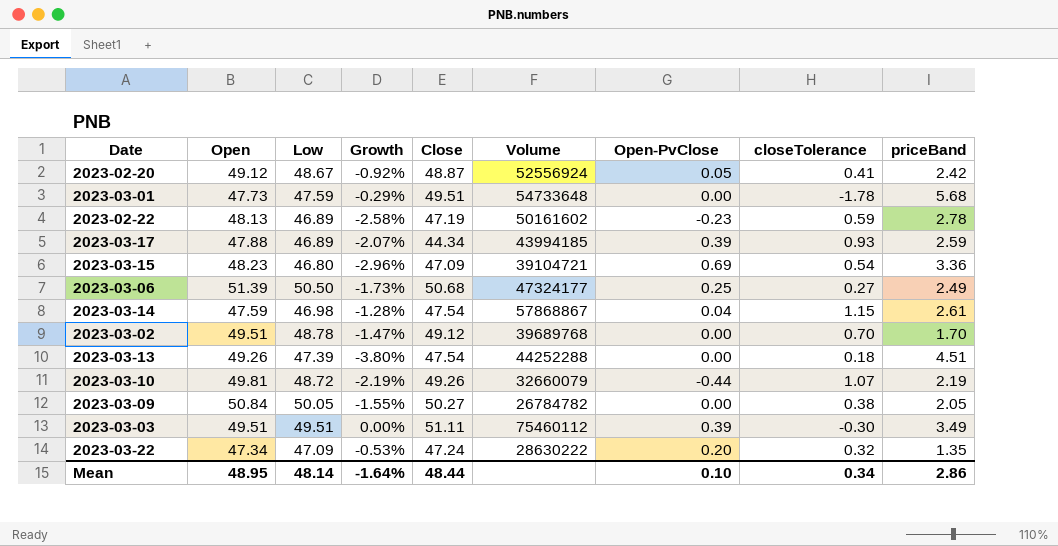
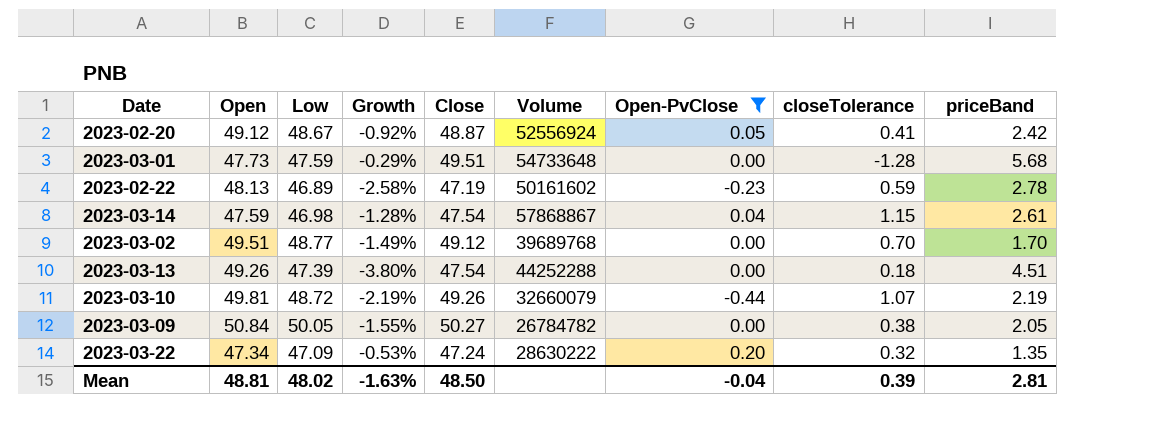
filter: none -> Open-PvClose <= 0.20
2023-03-01 | closeTolerance: -1.78 -> -1.28
2023-03-02 | Low: 48.78 -> 48.77
2023-03-02 | Growth: -1.47% -> -1.49%
Mean | Open: 48.95 -> 48.81
Mean | Low: 48.14 -> 48.02
Mean | Growth: -1.64% -> -1.63%
Mean | Close: 48.44 -> 48.50
Mean | Open-PvClose: 0.10 -> -0.04
Mean | closeTolerance: 0.34 -> 0.39
Mean | priceBand: 2.86 -> 2.81

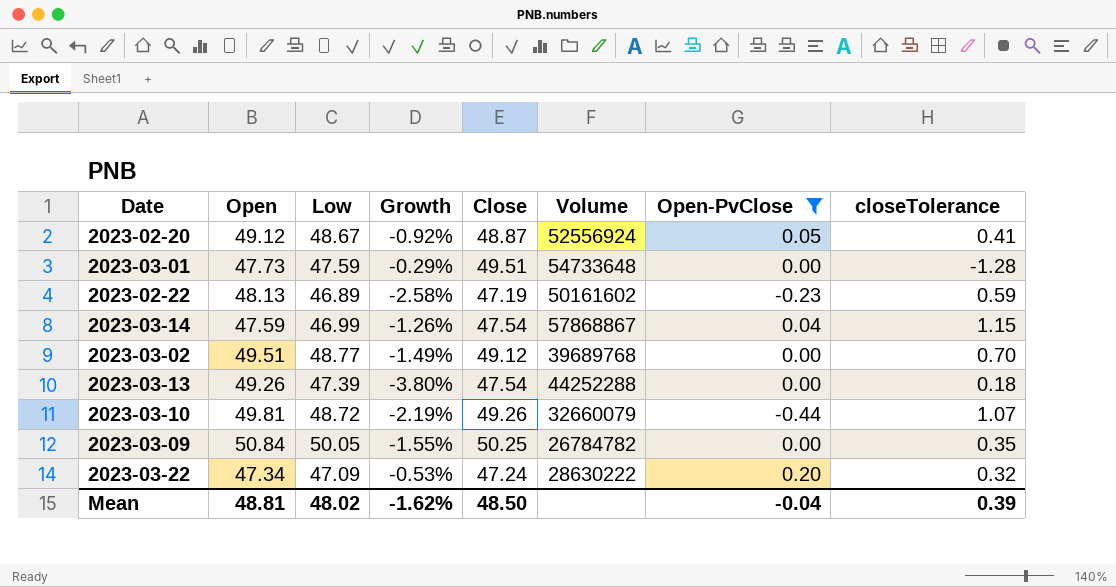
column priceBand | position: 9 -> none
2023-03-14 | Low: 46.98 -> 46.99
2023-03-14 | Growth: -1.28% -> -1.26%
2023-03-09 | Close: 50.27 -> 50.25
2023-03-09 | closeTolerance: 0.38 -> 0.35
Mean | Growth: -1.63% -> -1.62%

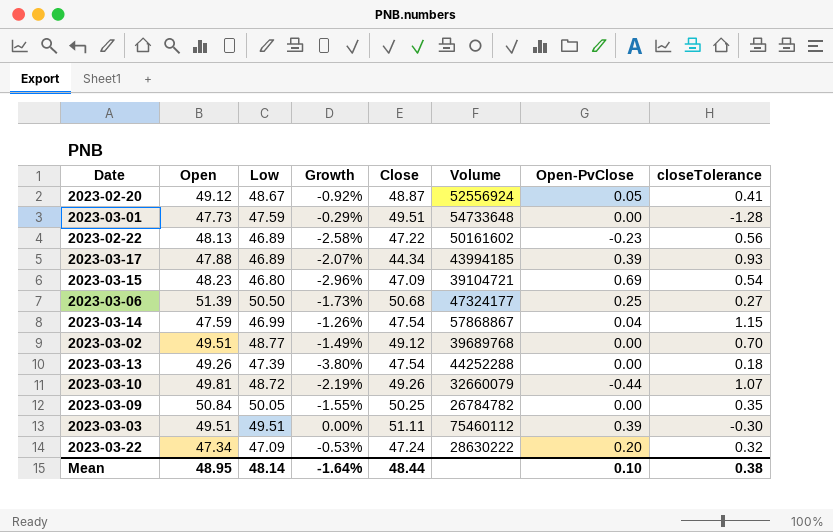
filter: Open-PvClose <= 0.20 -> none
2023-02-22 | Close: 47.19 -> 47.22
2023-02-22 | closeTolerance: 0.59 -> 0.56
Mean | Open: 48.81 -> 48.95
Mean | Low: 48.02 -> 48.14
Mean | Growth: -1.62% -> -1.64%
Mean | Close: 48.50 -> 48.44
Mean | Open-PvClose: -0.04 -> 0.10
Mean | closeTolerance: 0.39 -> 0.38

